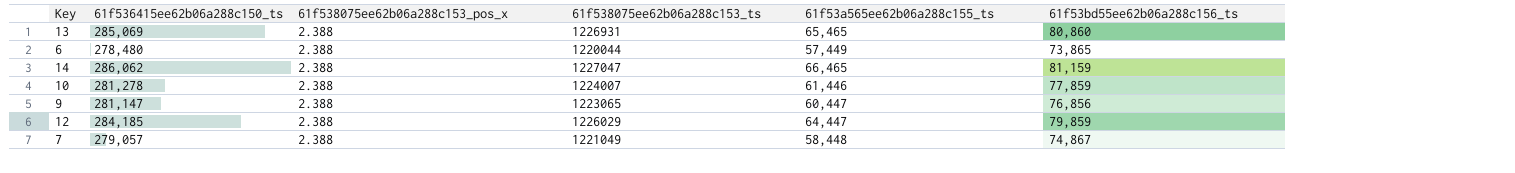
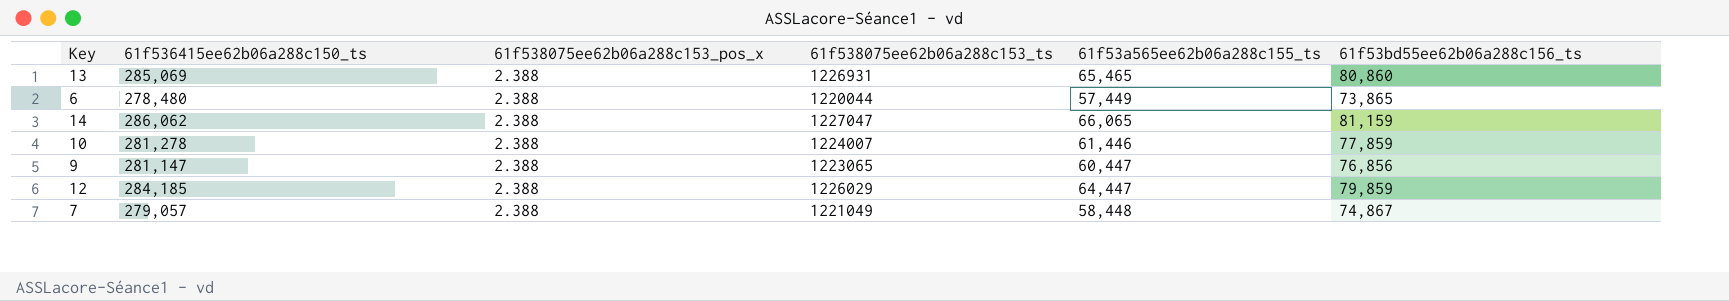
14 | 61f53a565ee62b06a288c155_ts: 66,465 -> 66,065

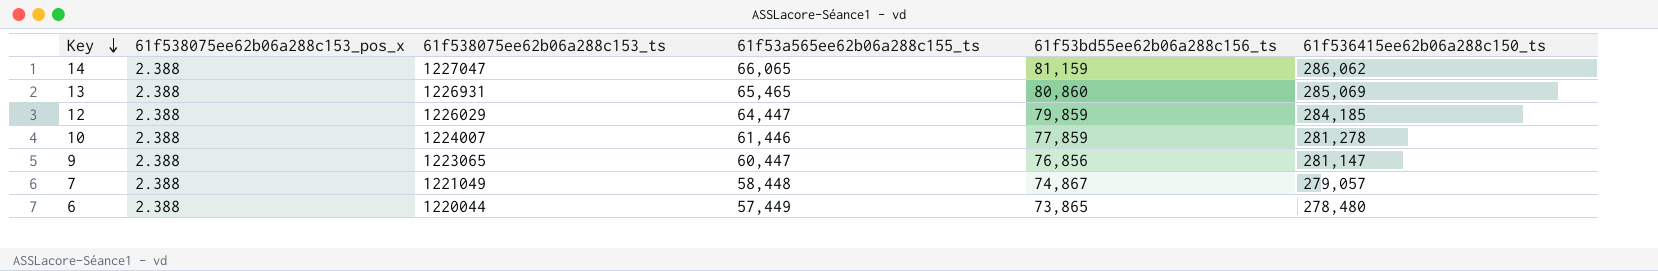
row order: none -> Key descending
column 61f536415ee62b06a288c150_ts | position: 2 -> 6

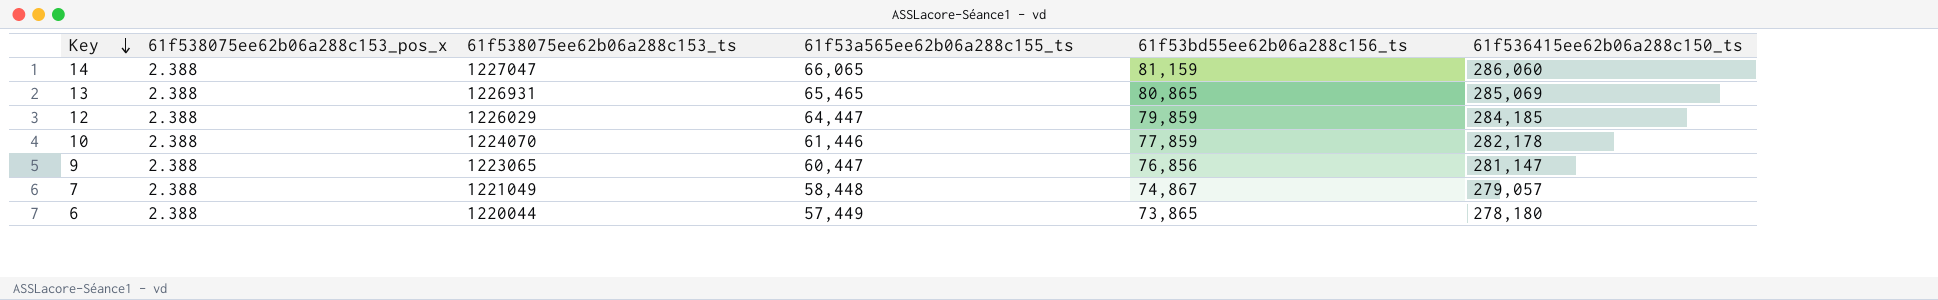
14 | 61f536415ee62b06a288c150_ts: 286,062 -> 286,060
13 | 61f53bd55ee62b06a288c156_ts: 80,860 -> 80,865
10 | 61f538075ee62b06a288c153_ts: 1224007 -> 1224070
10 | 61f536415ee62b06a288c150_ts: 281,278 -> 282,178
6 | 61f536415ee62b06a288c150_ts: 278,480 -> 278,180

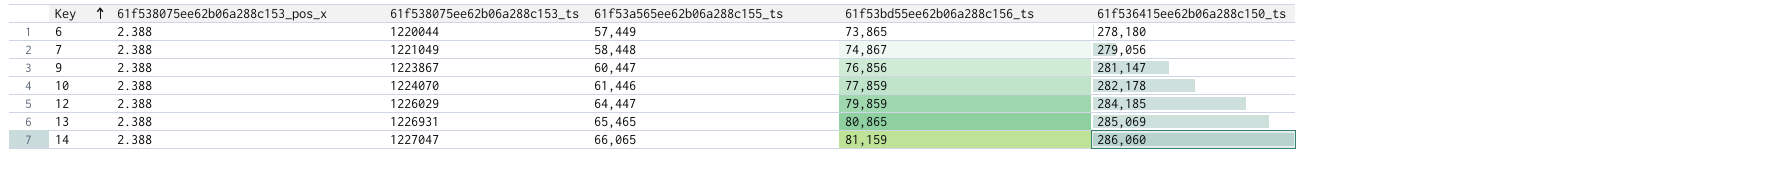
row order: Key descending -> Key ascending
7 | 61f536415ee62b06a288c150_ts: 279,057 -> 279,056
9 | 61f538075ee62b06a288c153_ts: 1223065 -> 1223867

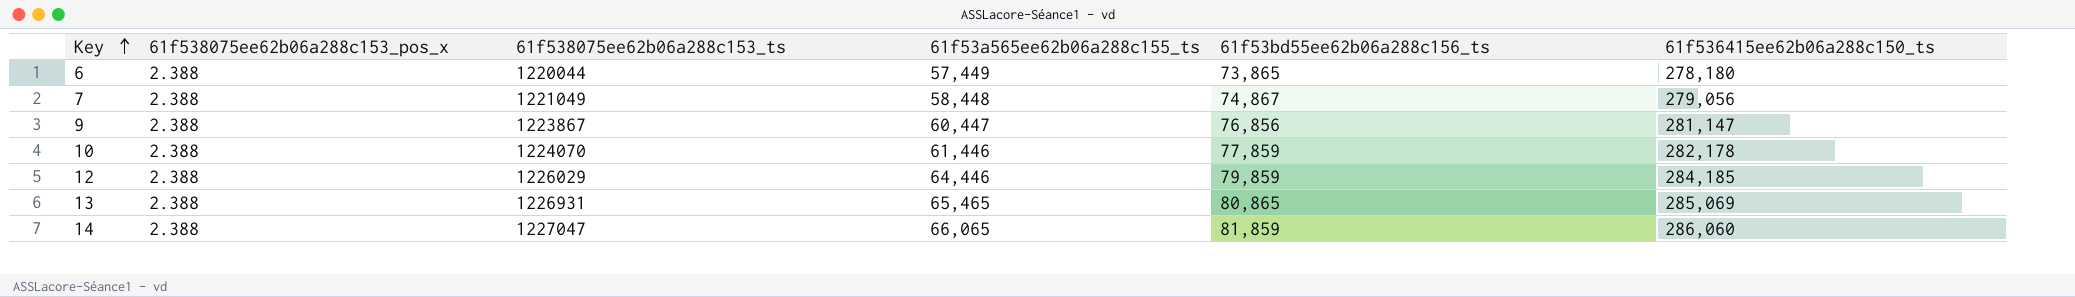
12 | 61f53a565ee62b06a288c155_ts: 64,447 -> 64,446
14 | 61f53bd55ee62b06a288c156_ts: 81,159 -> 81,859

